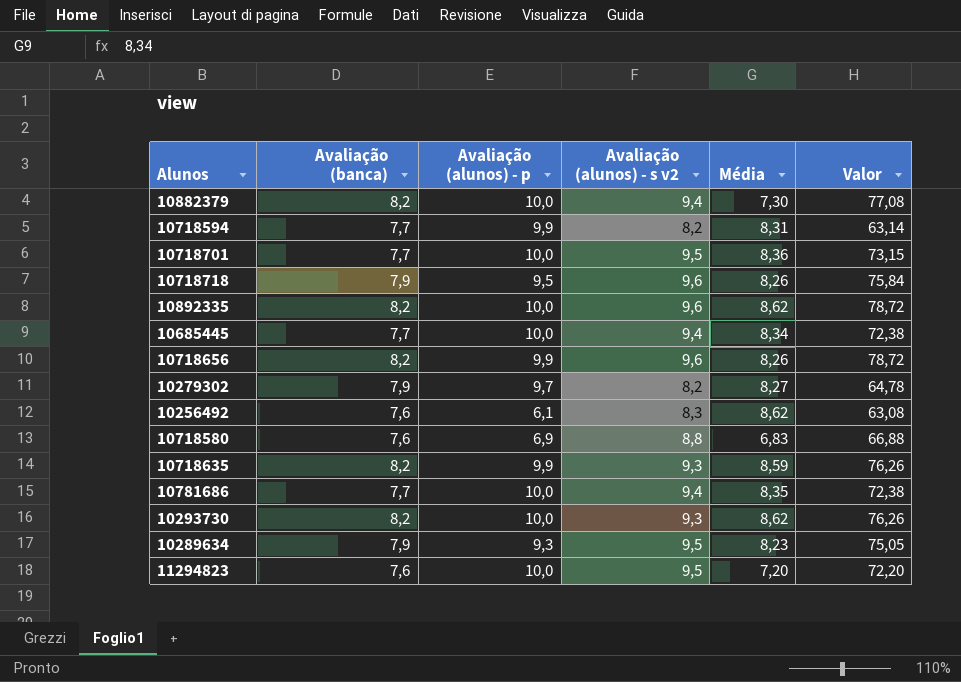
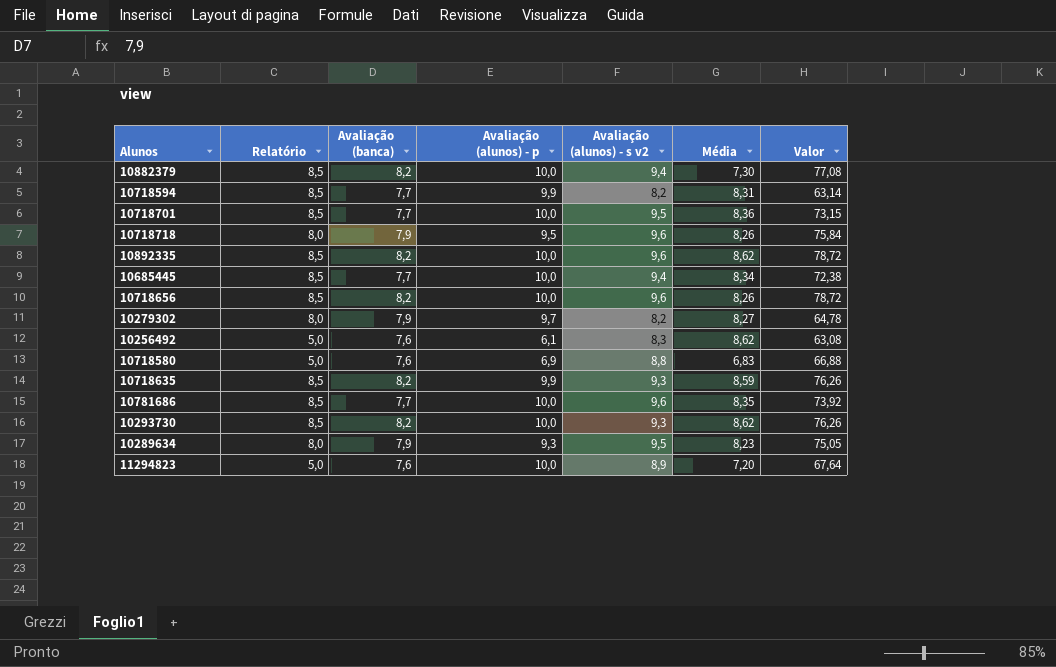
column Relatório | position: none -> 2
10718656 | Avaliação (alunos) - p: 9,9 -> 10,0
10781686 | Avaliação (alunos) - s v2: 9,4 -> 9,6
10781686 | Valor: 72,38 -> 73,92
11294823 | Avaliação (alunos) - s v2: 9,5 -> 8,9
11294823 | Valor: 72,20 -> 67,64

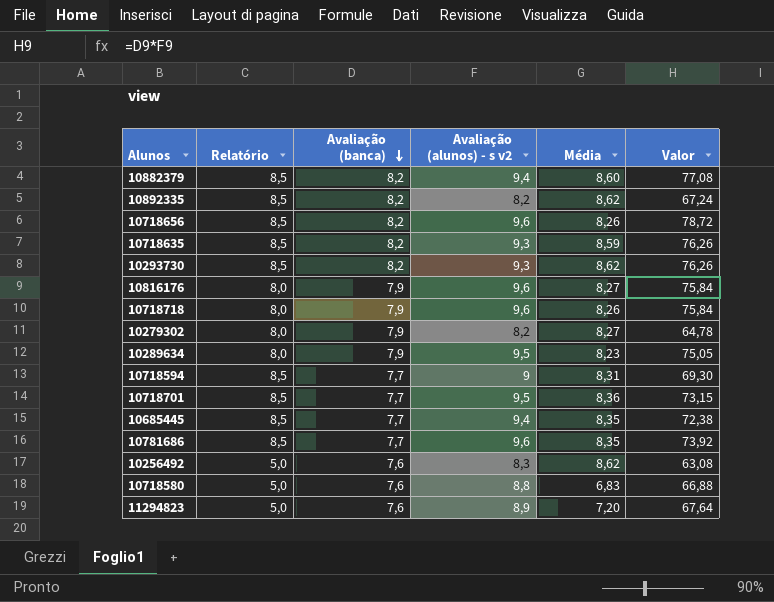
row order: none -> Avaliação (banca) descending
column Avaliação (alunos) - p | position: 4 -> none
10882379 | Média: 7,30 -> 8,60
10892335 | Avaliação (alunos) - s v2: 9,6 -> 8,2
10892335 | Valor: 78,72 -> 67,24
row 10816176: none -> 8,0 | 7,9 | 9,6 | 8,27 | 75,84
10718594 | Avaliação (alunos) - s v2: 8,2 -> 9
10718594 | Valor: 63,14 -> 69,30
10685445 | Média: 8,34 -> 8,35

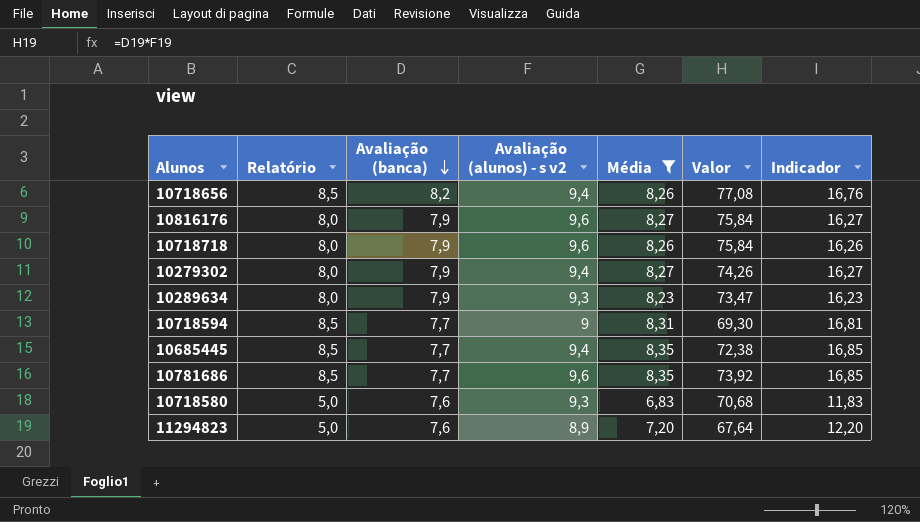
filter: none -> Média <= 8,35
column Indicador | formula: none -> [Relatório] + [Média]
10718656 | Avaliação (alunos) - s v2: 9,6 -> 9,4
10718656 | Valor: 78,72 -> 77,08
10279302 | Avaliação (alunos) - s v2: 8,2 -> 9,4
10279302 | Valor: 64,78 -> 74,26
10289634 | Avaliação (alunos) - s v2: 9,5 -> 9,3
10289634 | Valor: 75,05 -> 73,47
10718580 | Avaliação (alunos) - s v2: 8,8 -> 9,3
10718580 | Valor: 66,88 -> 70,68

